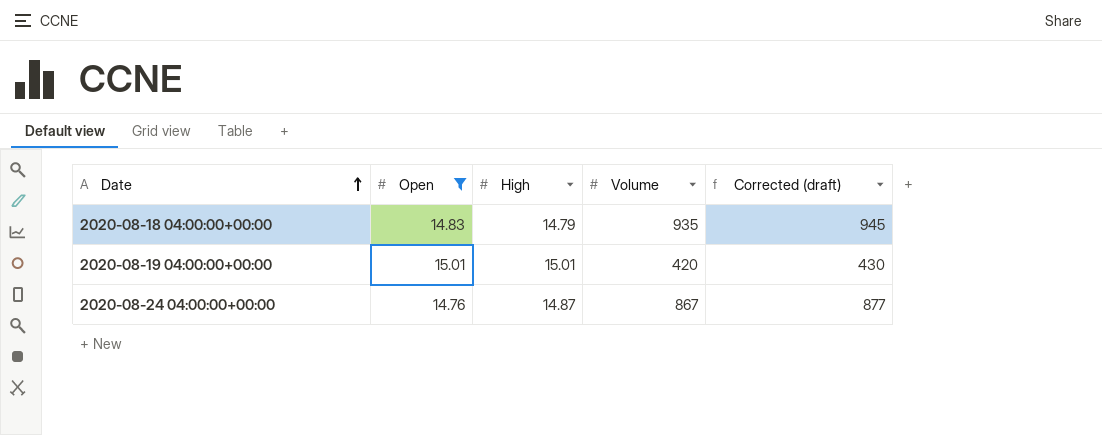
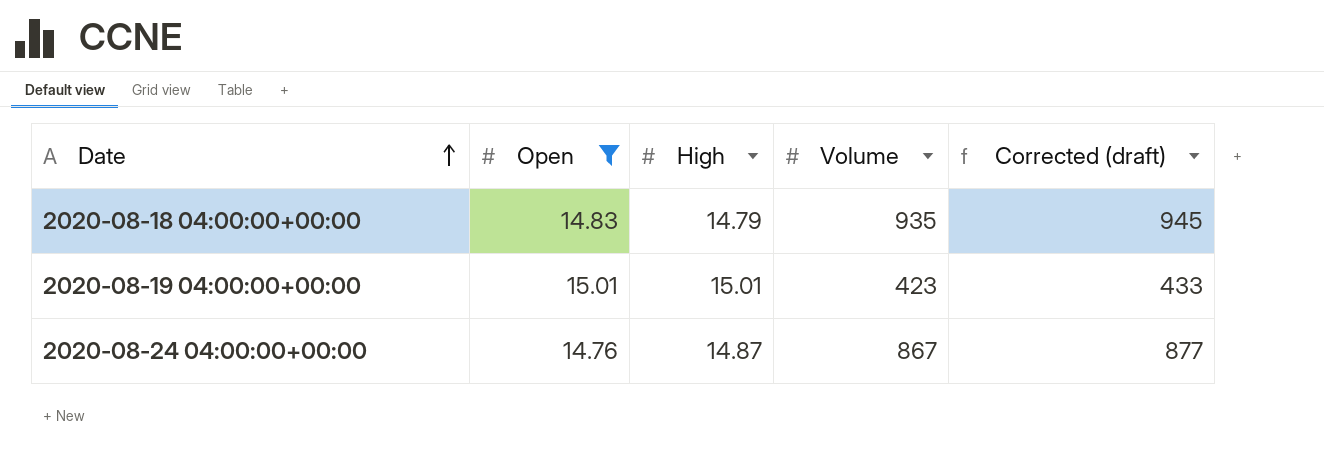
2020-08-19 04:00:00+00:00 | Volume: 420 -> 423
2020-08-19 04:00:00+00:00 | Corrected (draft): 430 -> 433

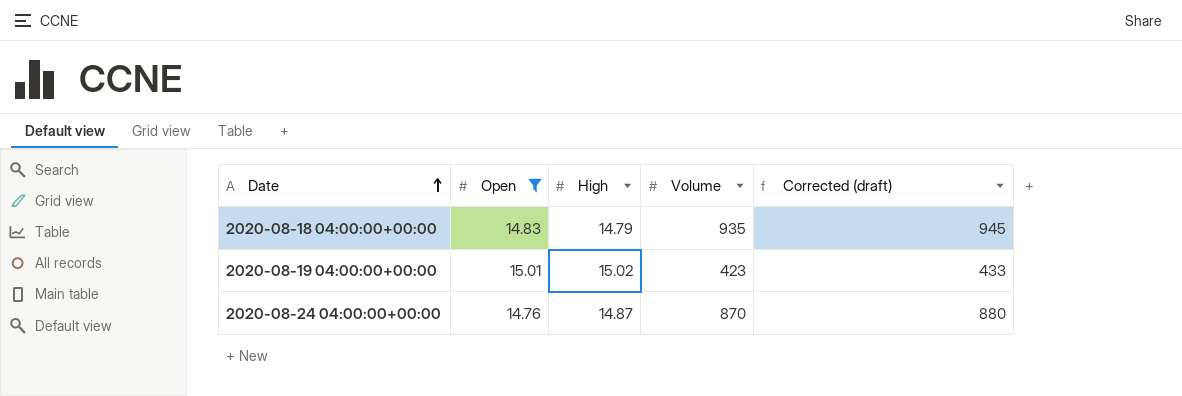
2020-08-19 04:00:00+00:00 | High: 15.01 -> 15.02
2020-08-24 04:00:00+00:00 | Volume: 867 -> 870
2020-08-24 04:00:00+00:00 | Corrected (draft): 877 -> 880

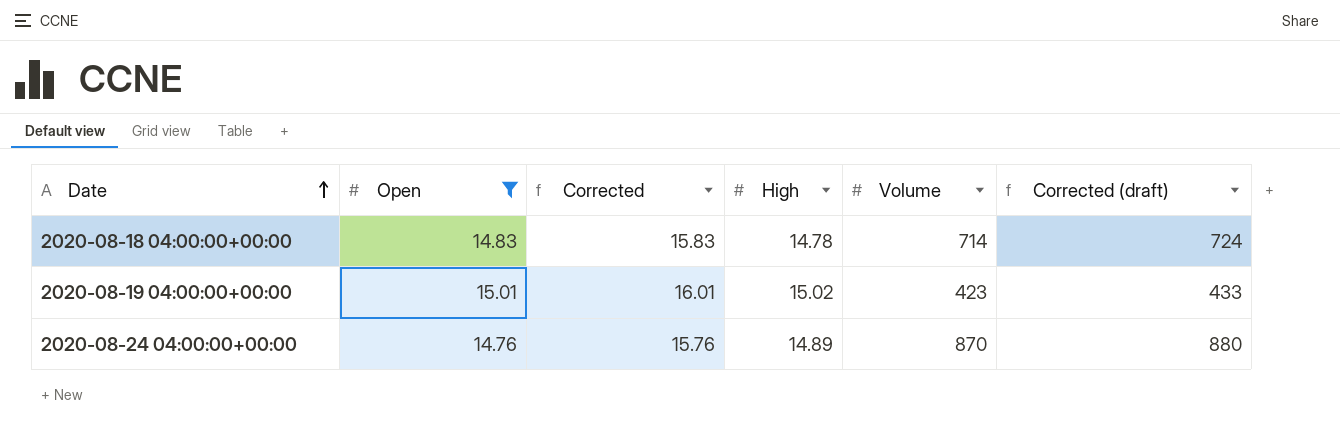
column Corrected | formula: none -> [Open] + 1
2020-08-18 04:00:00+00:00 | High: 14.79 -> 14.78
2020-08-18 04:00:00+00:00 | Volume: 935 -> 714
2020-08-18 04:00:00+00:00 | Corrected (draft): 945 -> 724
2020-08-24 04:00:00+00:00 | High: 14.87 -> 14.89

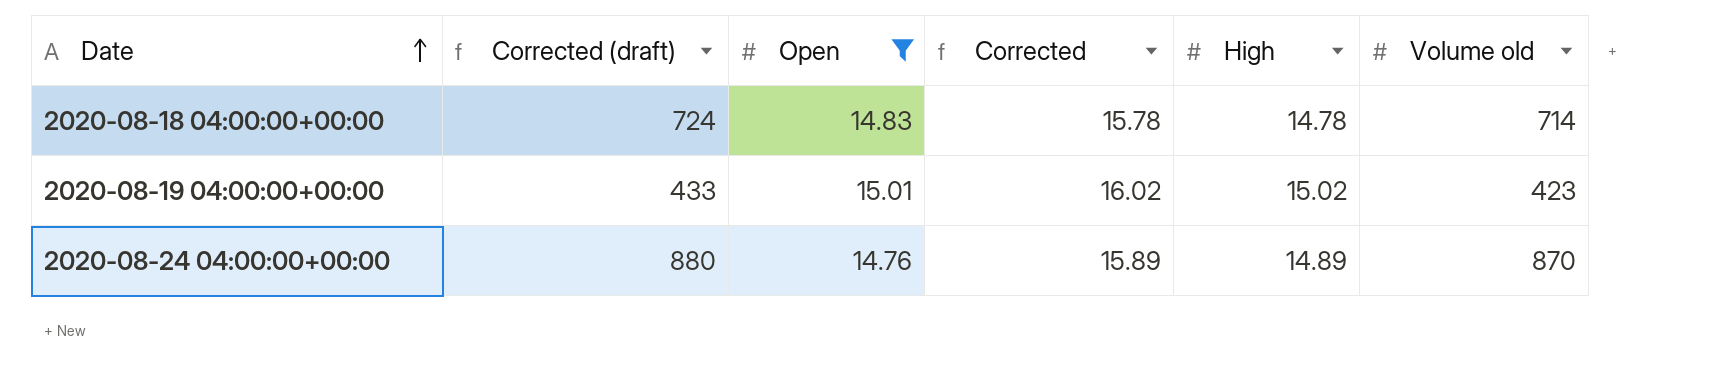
column Corrected (draft) | position: 6 -> 2
column Corrected | formula: [Open] + 1 -> [High] + 1
column name: Volume -> Volume old

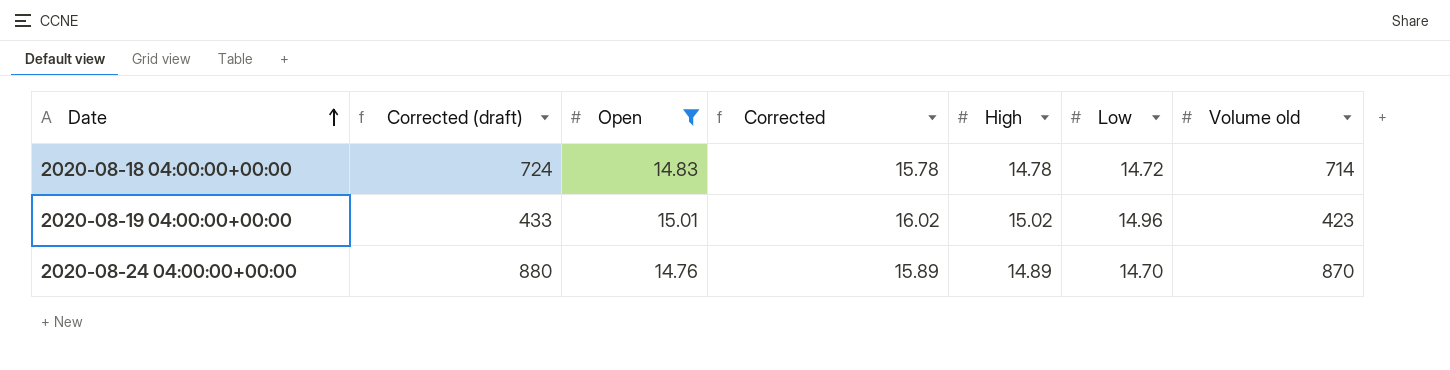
column Low | position: none -> 6

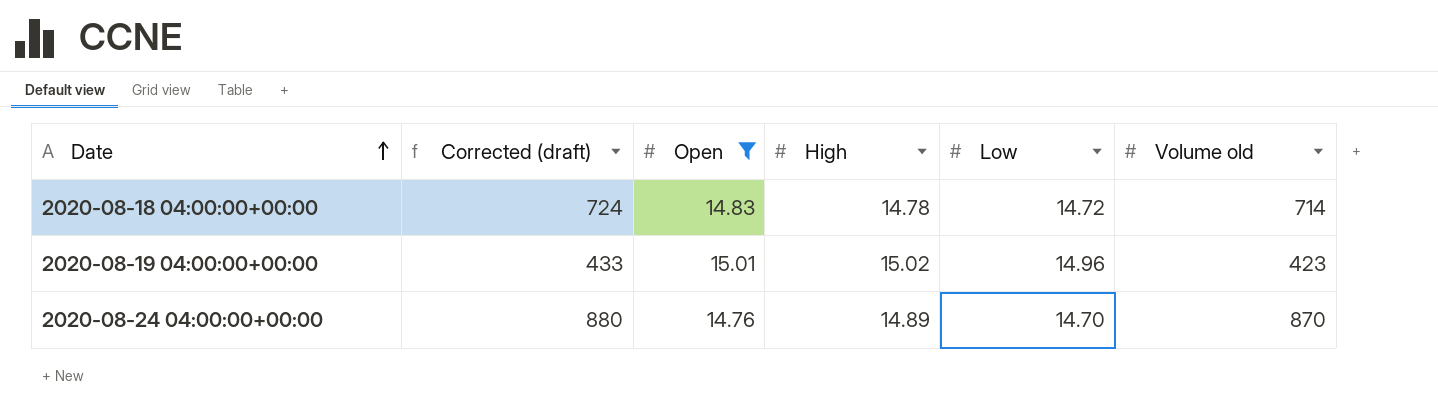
column Corrected | formula: [High] + 1 -> none

